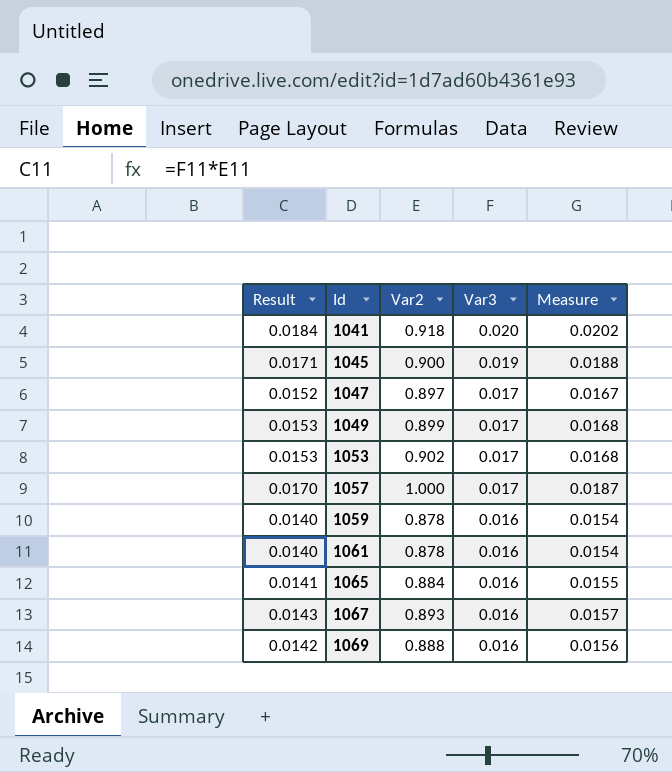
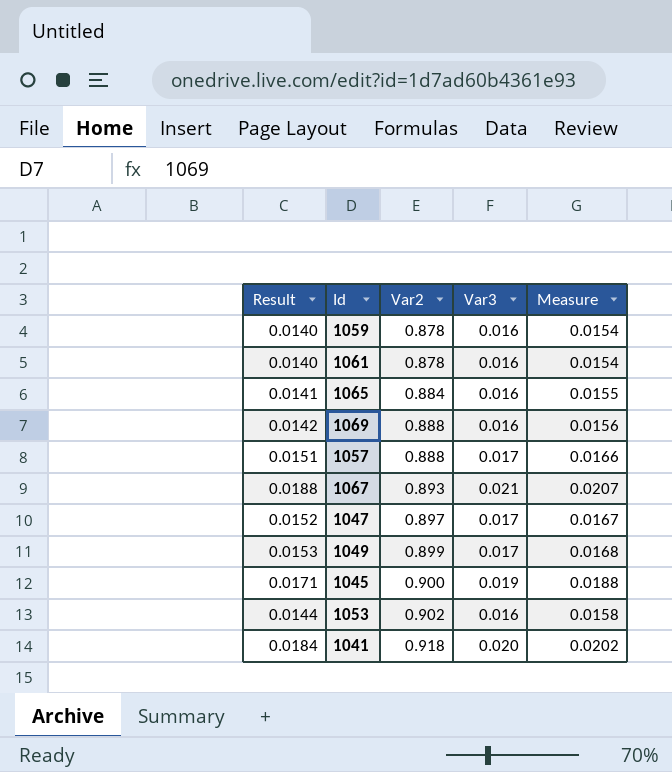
row order: Id ascending -> Var2 ascending
1057 | Result: 0.0170 -> 0.0151
1057 | Var2: 1.000 -> 0.888
1057 | Measure: 0.0187 -> 0.0166
1067 | Result: 0.0143 -> 0.0188
1067 | Var3: 0.016 -> 0.021
1067 | Measure: 0.0157 -> 0.0207
1053 | Result: 0.0153 -> 0.0144
1053 | Var3: 0.017 -> 0.016
1053 | Measure: 0.0168 -> 0.0158

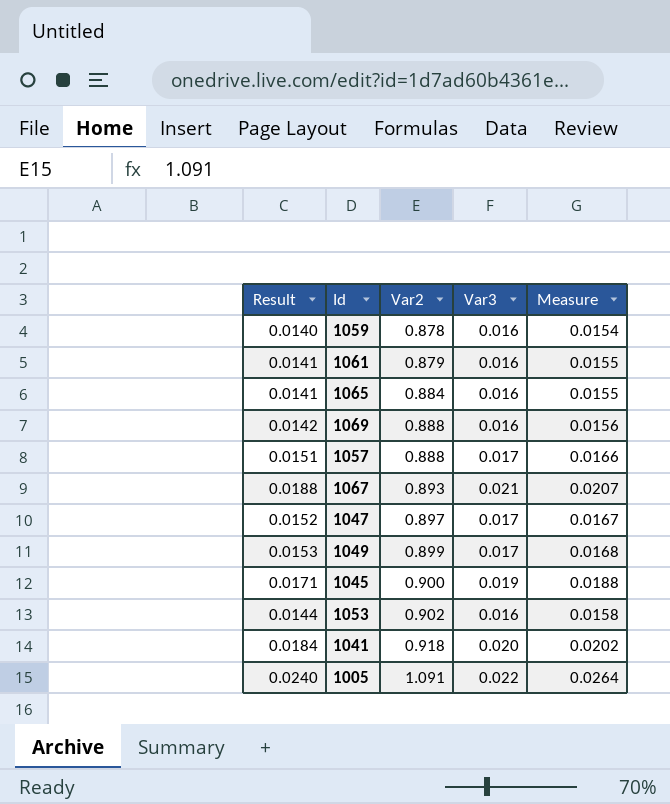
1061 | Result: 0.0140 -> 0.0141
1061 | Var2: 0.878 -> 0.879
1061 | Measure: 0.0154 -> 0.0155
row 1005: none -> 0.0240 | 1.091 | 0.022 | 0.0264

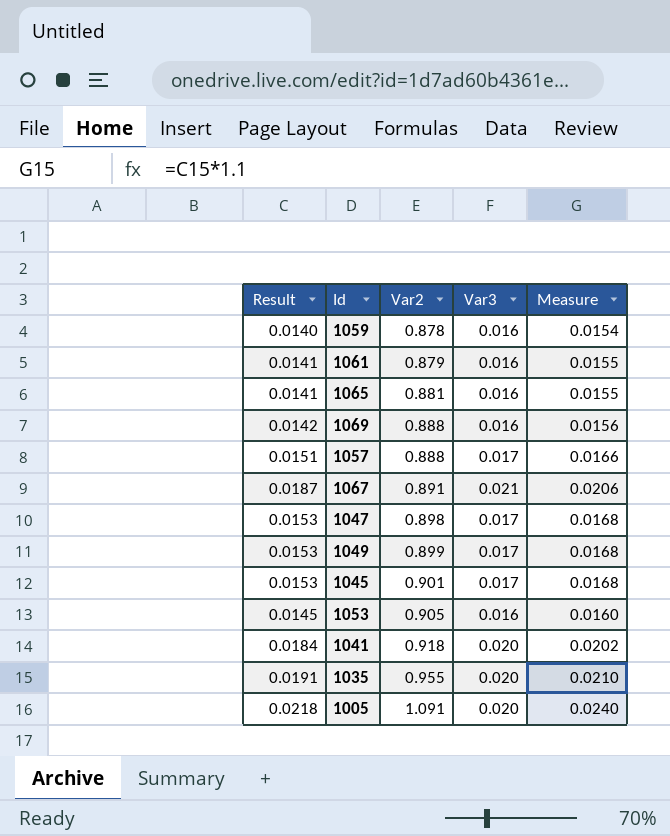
1065 | Var2: 0.884 -> 0.881
1067 | Result: 0.0188 -> 0.0187
1067 | Var2: 0.893 -> 0.891
1067 | Measure: 0.0207 -> 0.0206
1047 | Result: 0.0152 -> 0.0153
1047 | Var2: 0.897 -> 0.898
1047 | Measure: 0.0167 -> 0.0168
1045 | Result: 0.0171 -> 0.0153
1045 | Var2: 0.900 -> 0.901
1045 | Var3: 0.019 -> 0.017
1045 | Measure: 0.0188 -> 0.0168
1053 | Result: 0.0144 -> 0.0145
1053 | Var2: 0.902 -> 0.905
1053 | Measure: 0.0158 -> 0.0160
row 1035: none -> 0.0191 | 0.955 | 0.020 | 0.0210
1005 | Result: 0.0240 -> 0.0218
1005 | Var3: 0.022 -> 0.020
1005 | Measure: 0.0264 -> 0.0240

